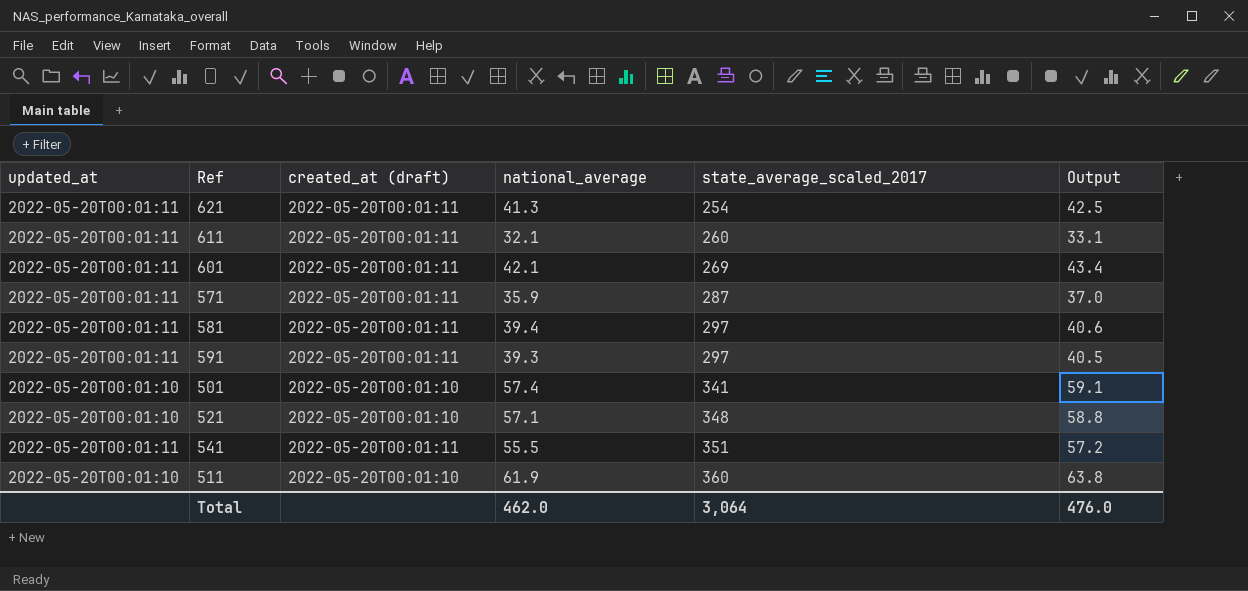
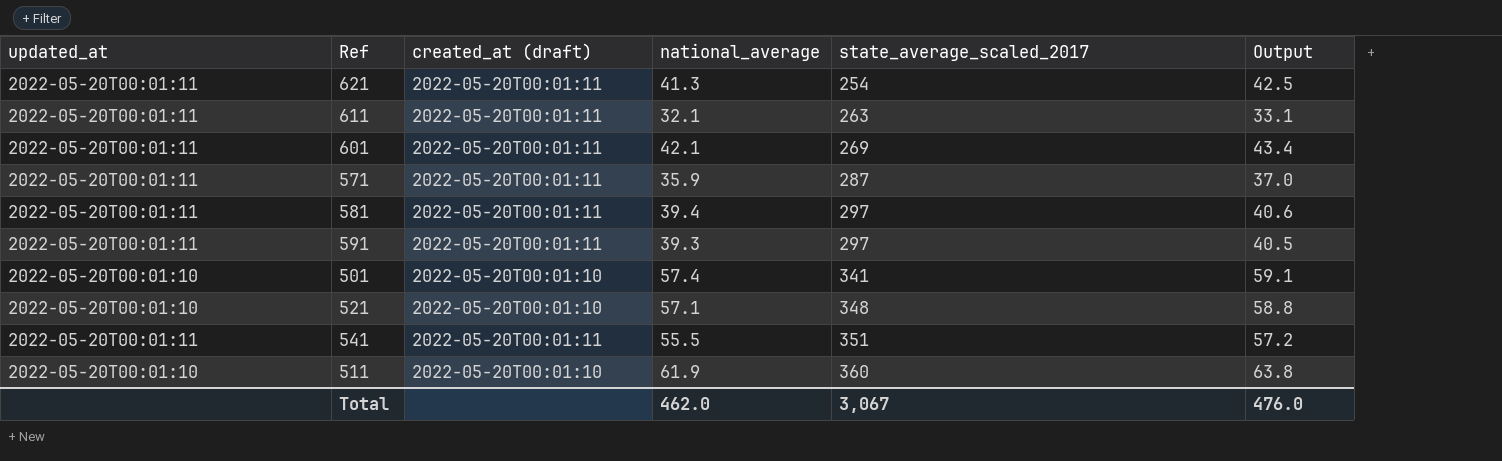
611 | state_average_scaled_2017: 260 -> 263
Total | state_average_scaled_2017: 3,064 -> 3,067

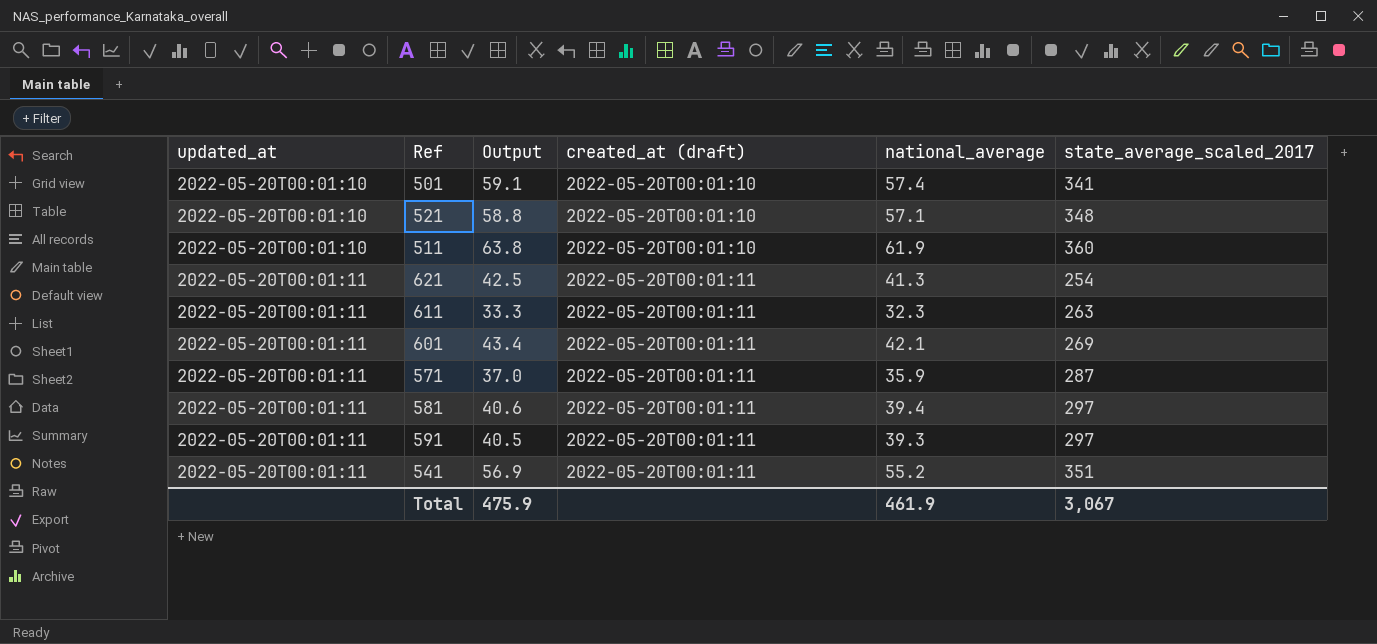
row order: state_average_scaled_2017 ascending -> updated_at ascending
column Output | position: 6 -> 3
611 | Output: 33.1 -> 33.3
611 | national_average: 32.1 -> 32.3
541 | Output: 57.2 -> 56.9
541 | national_average: 55.5 -> 55.2
Total | Output: 476.0 -> 475.9
Total | national_average: 462.0 -> 461.9

